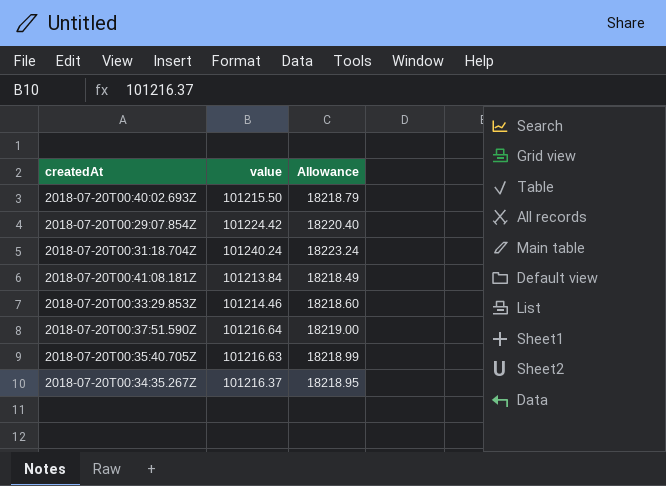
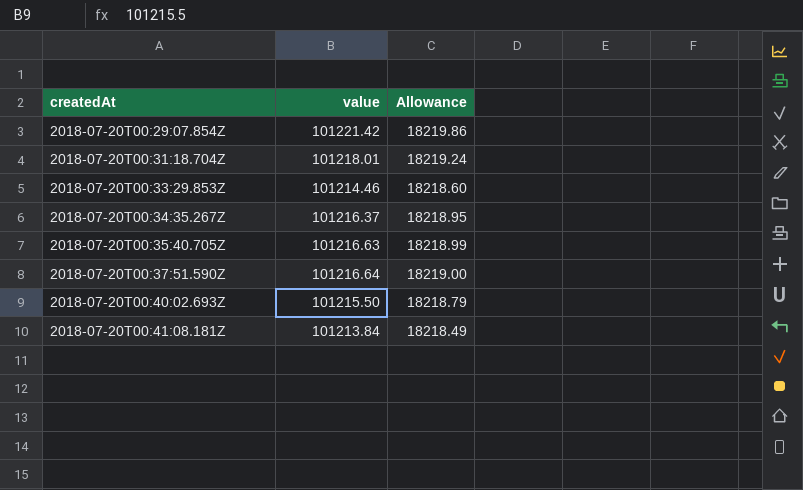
row order: none -> createdAt ascending
2018-07-20T00:29:07.854Z | value: 101224.42 -> 101221.42
2018-07-20T00:29:07.854Z | Allowance: 18220.40 -> 18219.86
2018-07-20T00:31:18.704Z | value: 101240.24 -> 101218.01
2018-07-20T00:31:18.704Z | Allowance: 18223.24 -> 18219.24

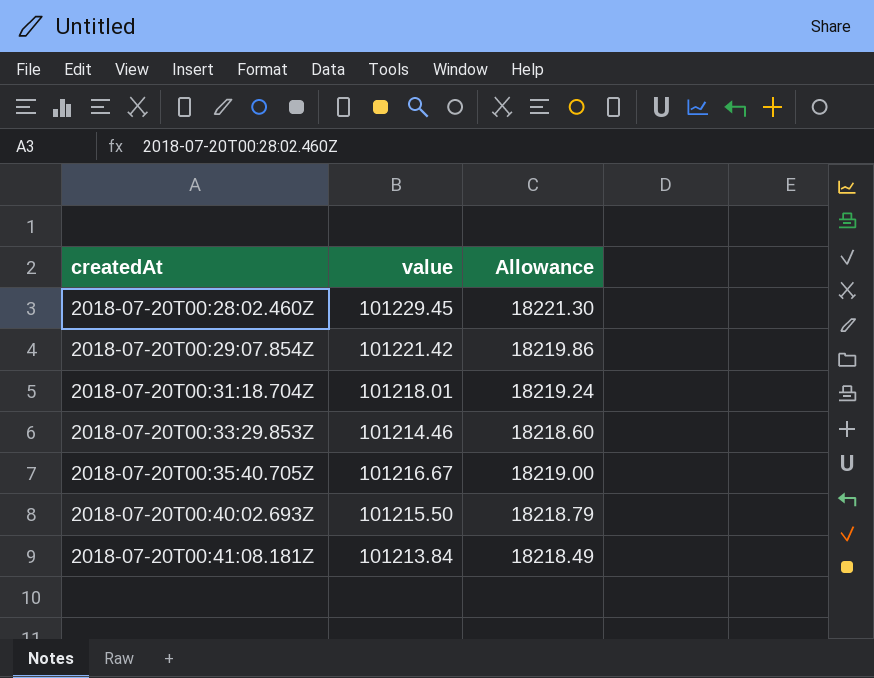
row 2018-07-20T00:34:35.267Z: 101216.37 | 18218.95 -> none
row 2018-07-20T00:37:51.590Z: 101216.64 | 18219.00 -> none
row 2018-07-20T00:28:02.460Z: none -> 101229.45 | 18221.30
2018-07-20T00:35:40.705Z | value: 101216.63 -> 101216.67
2018-07-20T00:35:40.705Z | Allowance: 18218.99 -> 18219.00

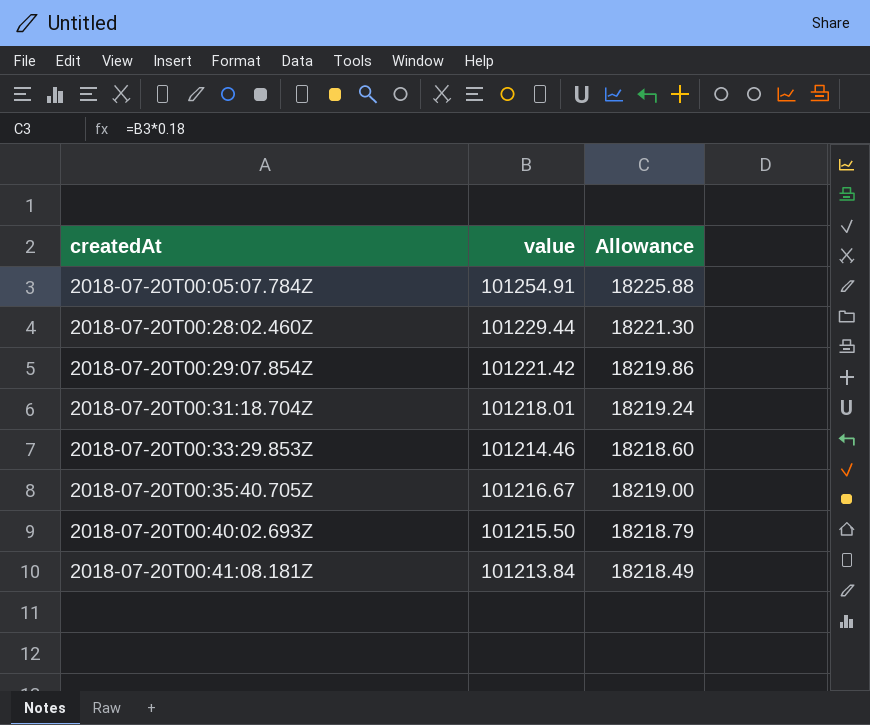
row 2018-07-20T00:05:07.784Z: none -> 101254.91 | 18225.88
2018-07-20T00:28:02.460Z | value: 101229.45 -> 101229.44

